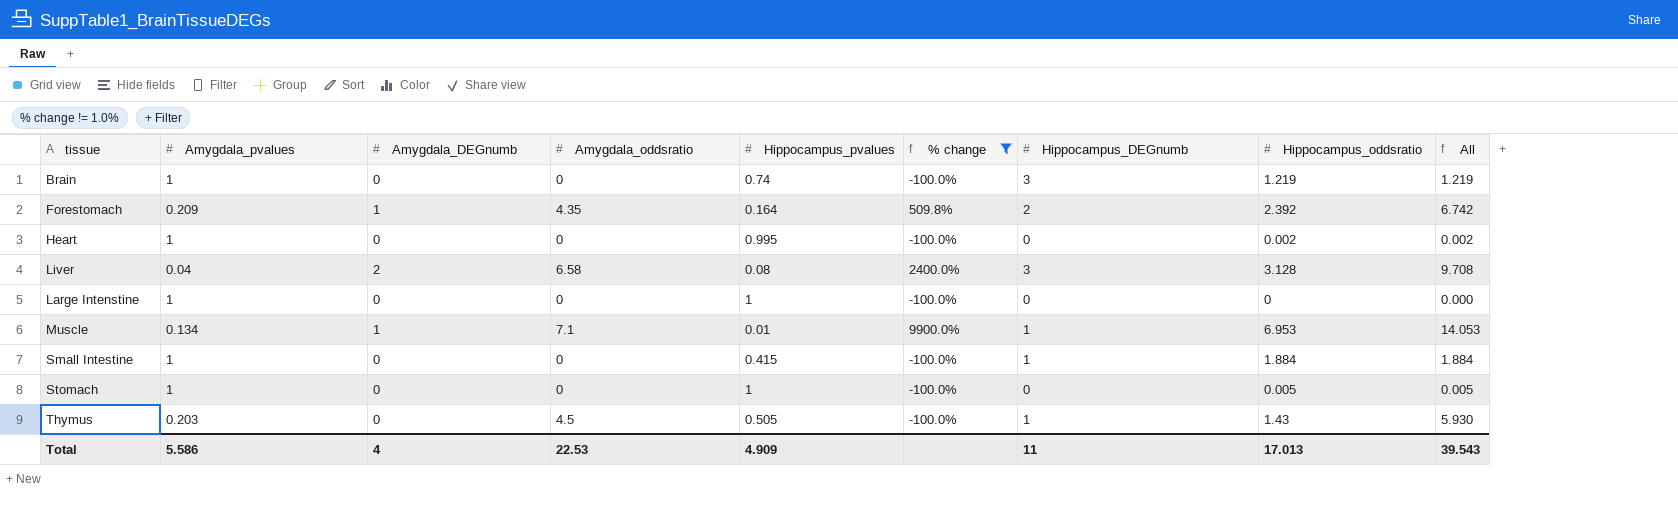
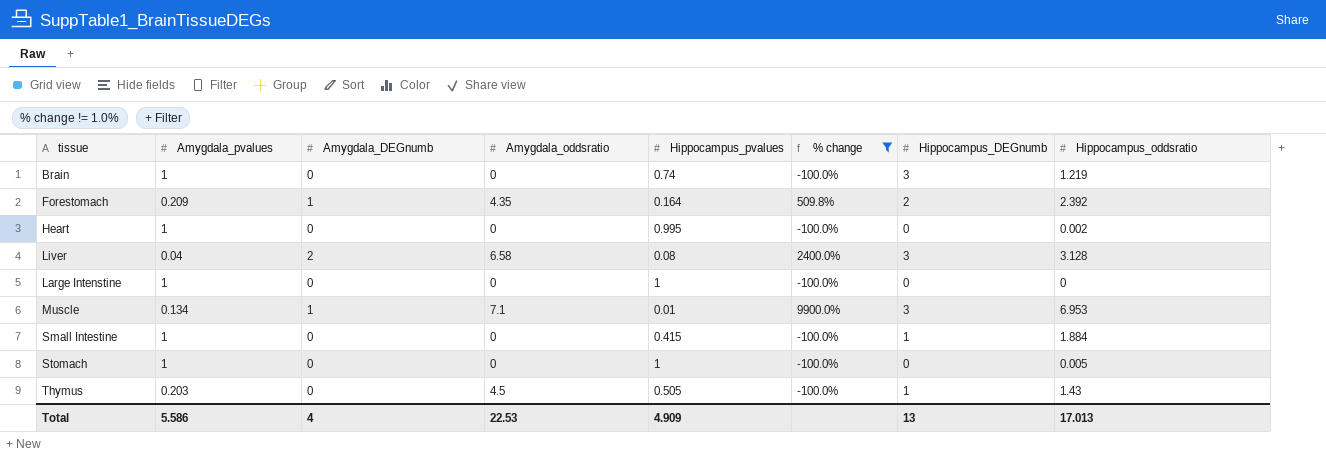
column All | formula: [Amygdala_oddsratio] + [Hippocampus_oddsratio] -> none
Muscle | Hippocampus_DEGnumb: 1 -> 3
Total | Hippocampus_DEGnumb: 11 -> 13

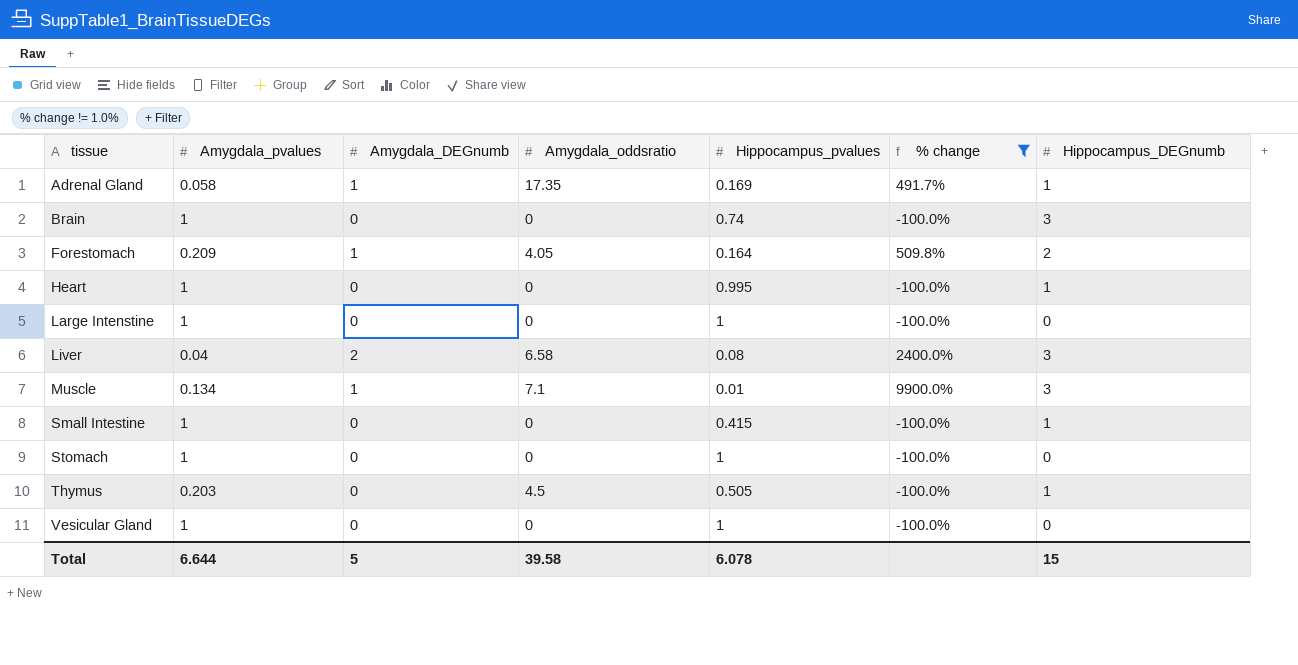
row order: none -> tissue ascending
column Hippocampus_oddsratio | position: 8 -> none
row Adrenal Gland: none -> 0.058 | 1 | 17.35 | 0.169 | 491.7% | 1
Forestomach | Amygdala_oddsratio: 4.35 -> 4.05
Heart | Hippocampus_DEGnumb: 0 -> 1
row Vesicular Gland: none -> 1 | 0 | 0 | 1 | -100.0% | 0
Total | Amygdala_pvalues: 5.586 -> 6.644
Total | Amygdala_DEGnumb: 4 -> 5
Total | Amygdala_oddsratio: 22.53 -> 39.58
Total | Hippocampus_pvalues: 4.909 -> 6.078
Total | Hippocampus_DEGnumb: 13 -> 15

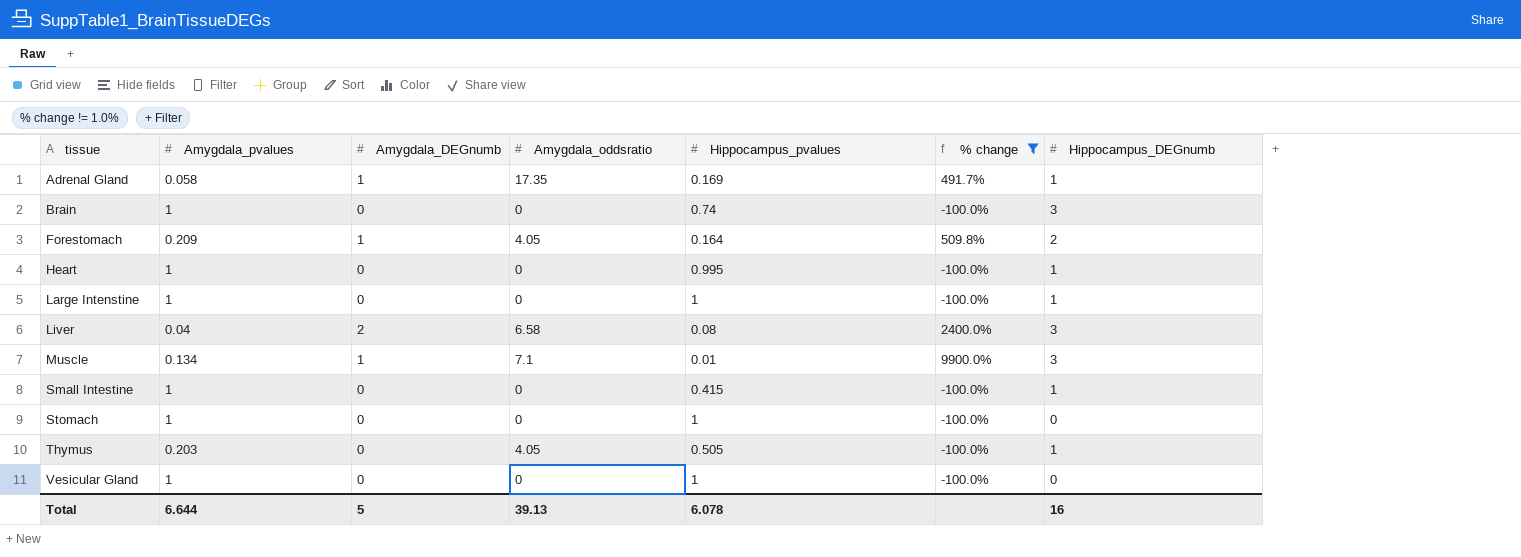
Large Intenstine | Hippocampus_DEGnumb: 0 -> 1
Thymus | Amygdala_oddsratio: 4.5 -> 4.05
Total | Amygdala_oddsratio: 39.58 -> 39.13
Total | Hippocampus_DEGnumb: 15 -> 16

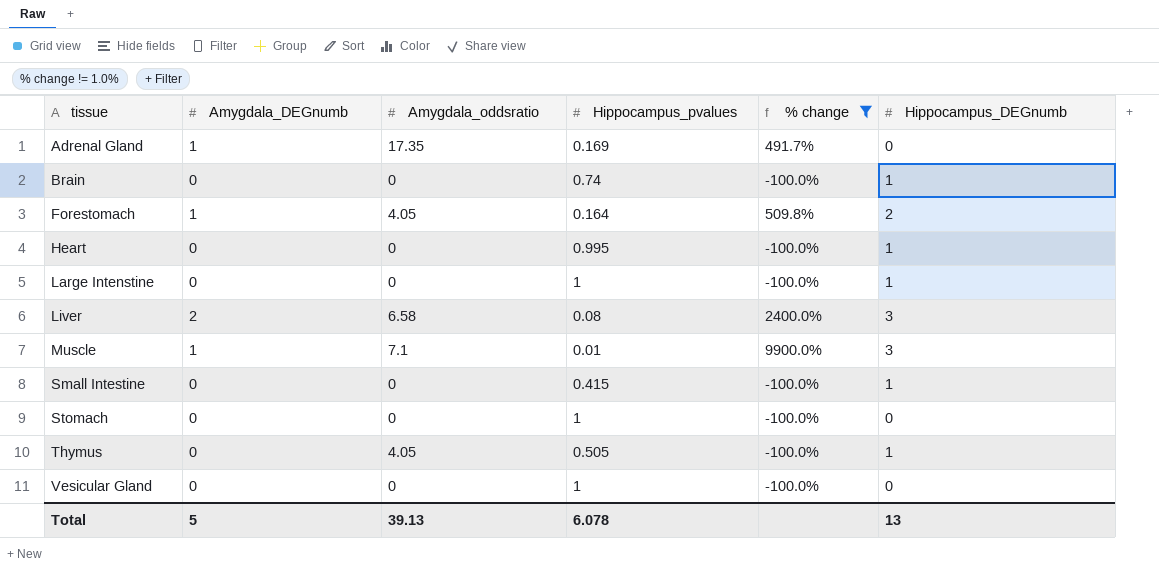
column Amygdala_pvalues | position: 2 -> none
Adrenal Gland | Hippocampus_DEGnumb: 1 -> 0
Brain | Hippocampus_DEGnumb: 3 -> 1
Total | Hippocampus_DEGnumb: 16 -> 13

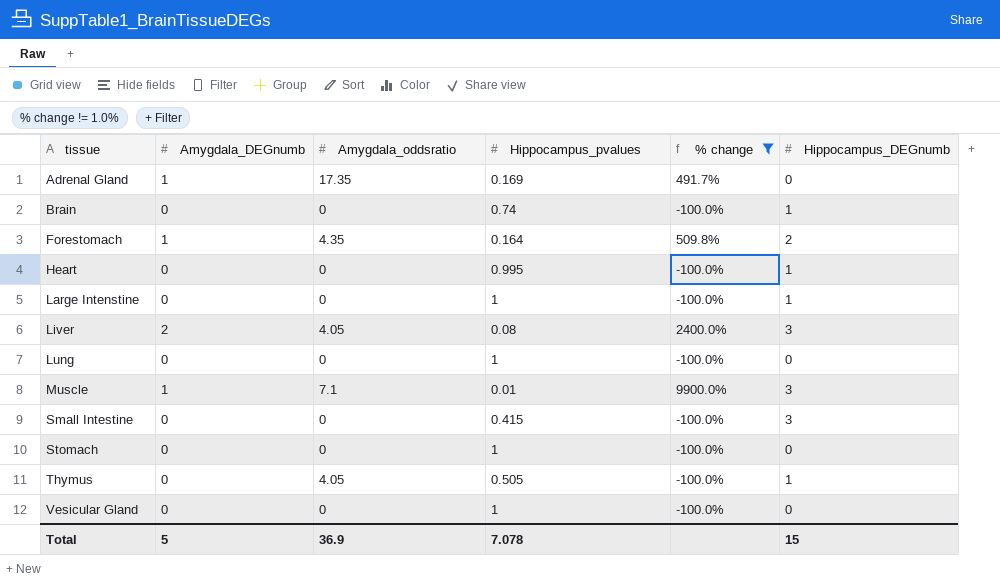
Forestomach | Amygdala_oddsratio: 4.05 -> 4.35
Liver | Amygdala_oddsratio: 6.58 -> 4.05
row Lung: none -> 0 | 0 | 1 | -100.0% | 0
Small Intestine | Hippocampus_DEGnumb: 1 -> 3
Total | Amygdala_oddsratio: 39.13 -> 36.9
Total | Hippocampus_pvalues: 6.078 -> 7.078
Total | Hippocampus_DEGnumb: 13 -> 15

